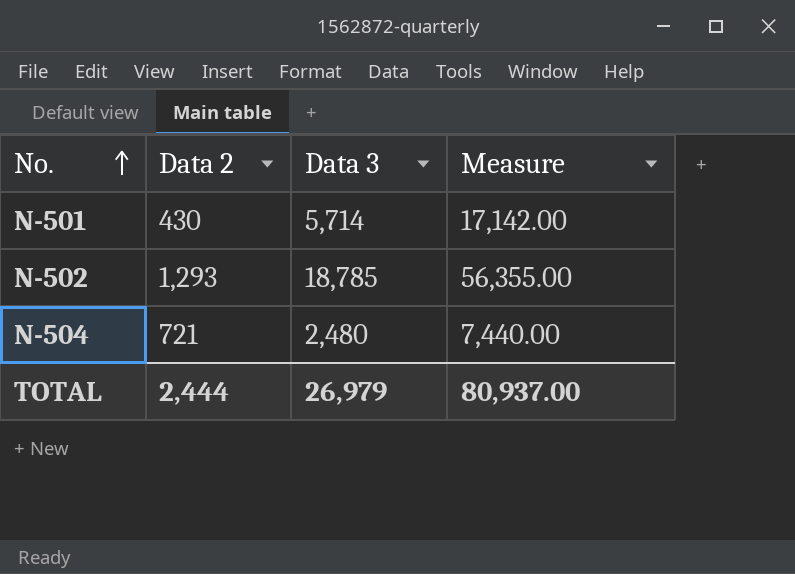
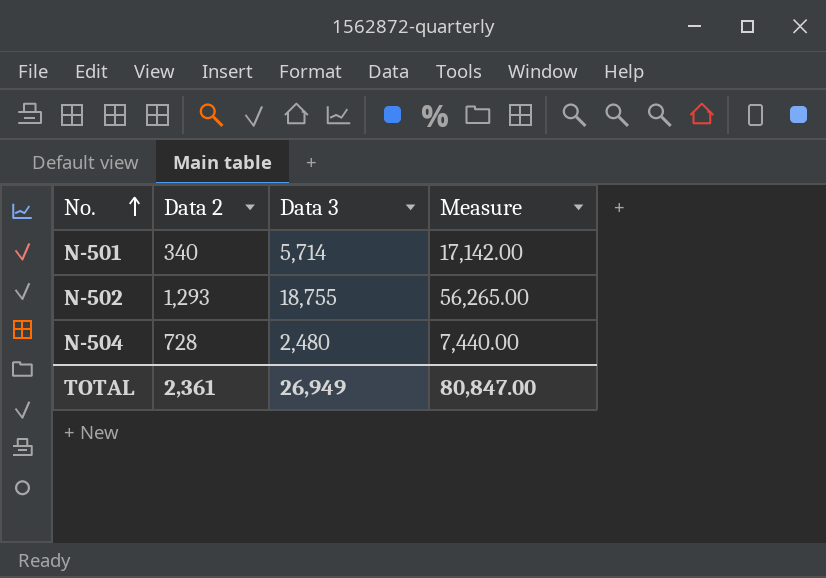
N-501 | Data 2: 430 -> 340
N-502 | Data 3: 18,785 -> 18,755
N-502 | Measure: 56,355.00 -> 56,265.00
N-504 | Data 2: 721 -> 728
TOTAL | Data 2: 2,444 -> 2,361
TOTAL | Data 3: 26,979 -> 26,949
TOTAL | Measure: 80,937.00 -> 80,847.00

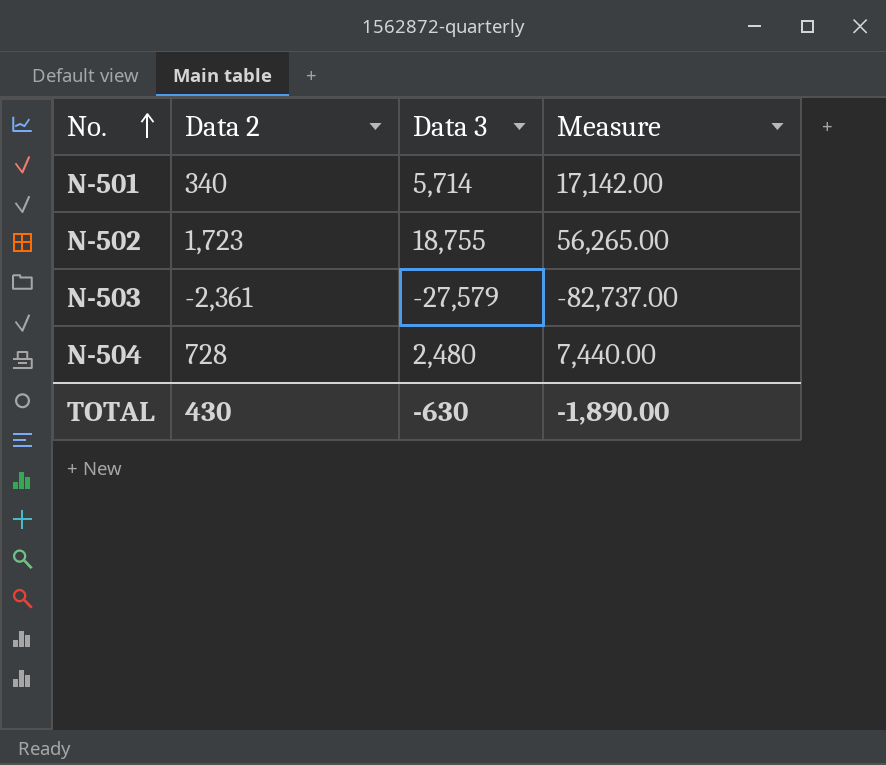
N-502 | Data 2: 1,293 -> 1,723
row N-503: none -> -2,361 | -27,579 | -82,737.00
TOTAL | Data 2: 2,361 -> 430
TOTAL | Data 3: 26,949 -> -630
TOTAL | Measure: 80,847.00 -> -1,890.00

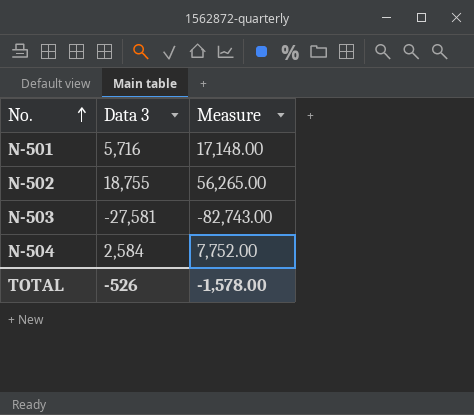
column Data 2 | position: 2 -> none
N-501 | Data 3: 5,714 -> 5,716
N-501 | Measure: 17,142.00 -> 17,148.00
N-503 | Data 3: -27,579 -> -27,581
N-503 | Measure: -82,737.00 -> -82,743.00
N-504 | Data 3: 2,480 -> 2,584
N-504 | Measure: 7,440.00 -> 7,752.00
TOTAL | Data 3: -630 -> -526
TOTAL | Measure: -1,890.00 -> -1,578.00

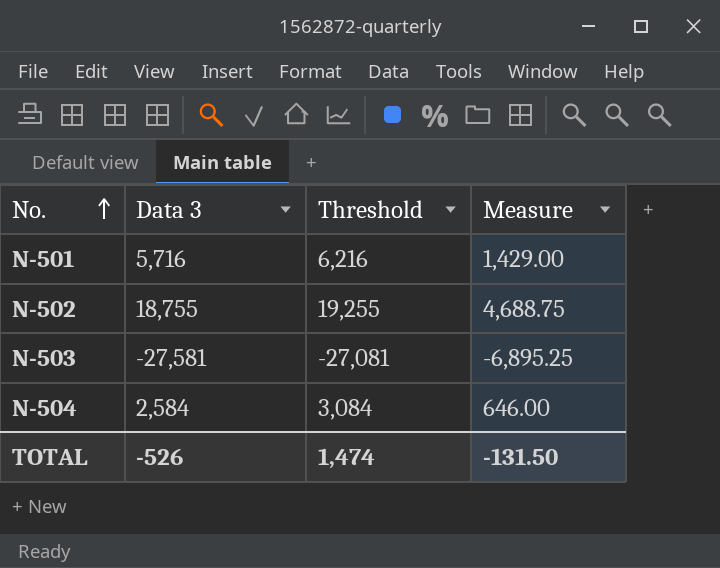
column Threshold | formula: none -> [Data 3] + 500
column Measure | formula: [Data 3] * 3 -> [Data 3] * 0.25
TOTAL | Measure: -1,578.00 -> -131.50

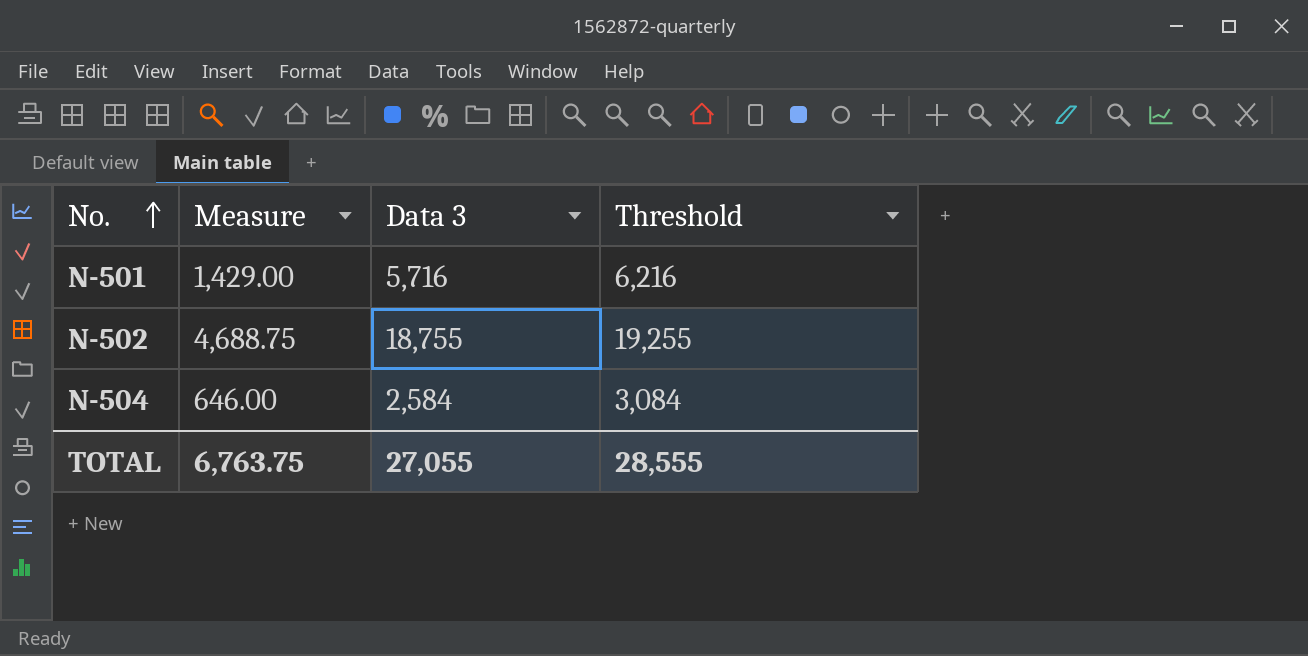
column Measure | position: 4 -> 2
row N-503: -27,581 | -27,081 | -6,895.25 -> none
TOTAL | Measure: -131.50 -> 6,763.75
TOTAL | Data 3: -526 -> 27,055
TOTAL | Threshold: 1,474 -> 28,555

